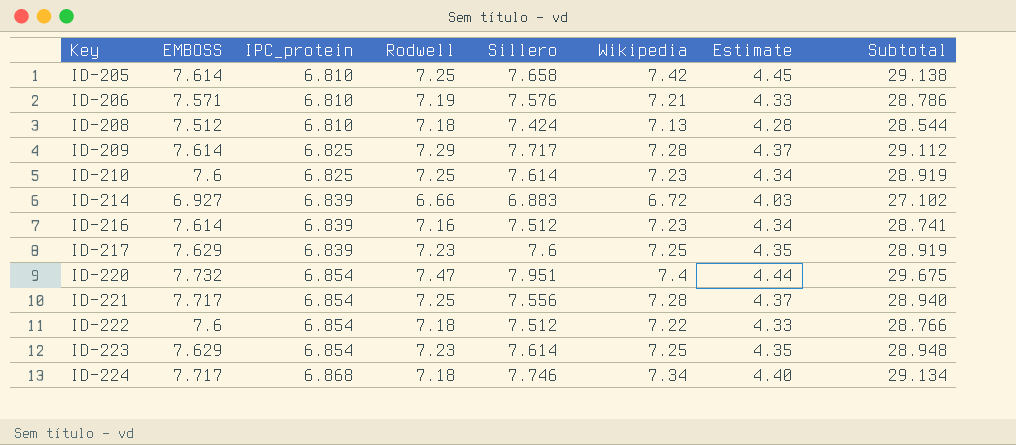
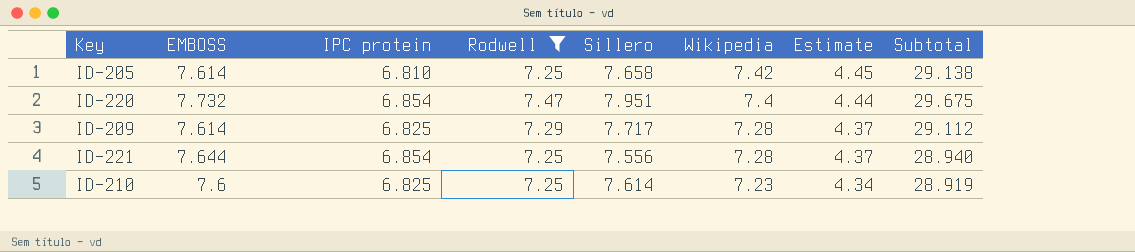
filter: none -> Rodwell >= 7.25
row order: Key ascending -> Wikipedia descending
column name: IPC_protein -> IPC protein
ID-221 | EMBOSS: 7.717 -> 7.644

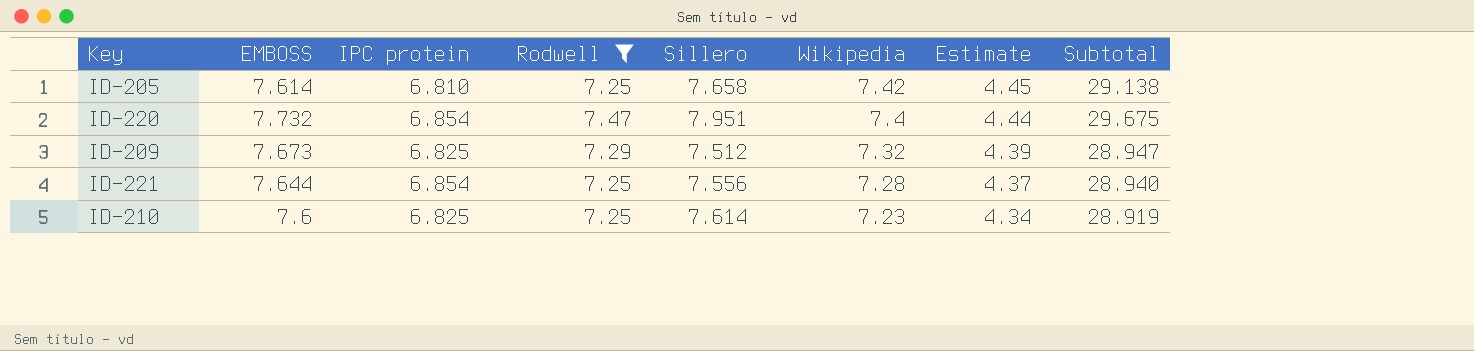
ID-209 | EMBOSS: 7.614 -> 7.673
ID-209 | Sillero: 7.717 -> 7.512
ID-209 | Wikipedia: 7.28 -> 7.32
ID-209 | Estimate: 4.37 -> 4.39
ID-209 | Subtotal: 29.112 -> 28.947

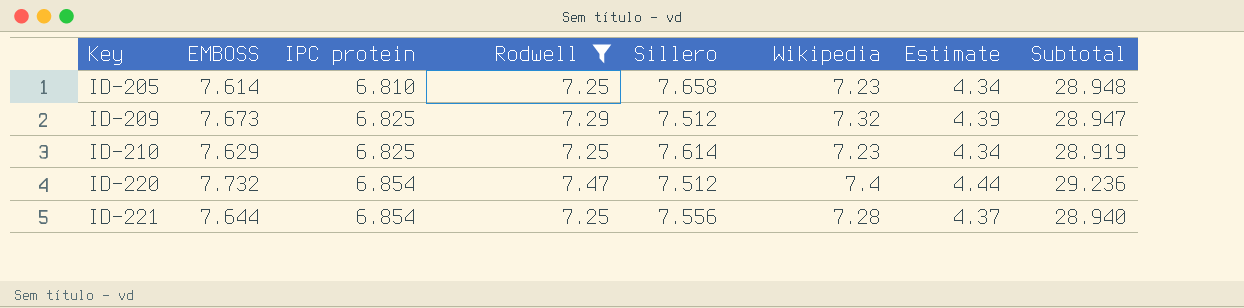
row order: Wikipedia descending -> Key ascending
ID-205 | Wikipedia: 7.42 -> 7.23
ID-205 | Estimate: 4.45 -> 4.34
ID-205 | Subtotal: 29.138 -> 28.948
ID-210 | EMBOSS: 7.6 -> 7.629
ID-220 | Sillero: 7.951 -> 7.512
ID-220 | Subtotal: 29.675 -> 29.236

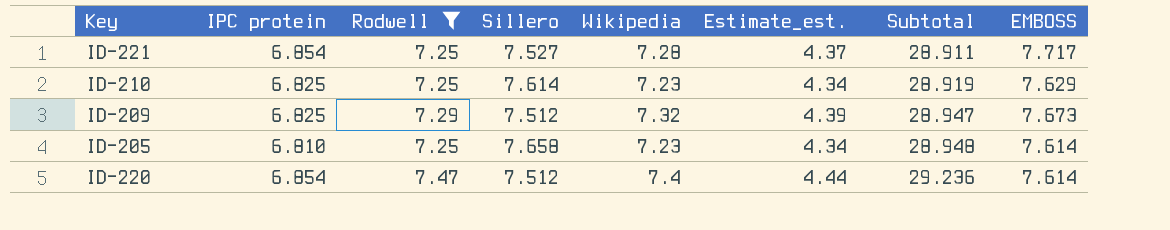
row order: Key ascending -> Subtotal ascending
column name: Estimate -> Estimate_est.
column EMBOSS | position: 2 -> 8
ID-221 | Sillero: 7.556 -> 7.527
ID-221 | Subtotal: 28.940 -> 28.911
ID-221 | EMBOSS: 7.644 -> 7.717
ID-220 | EMBOSS: 7.732 -> 7.614

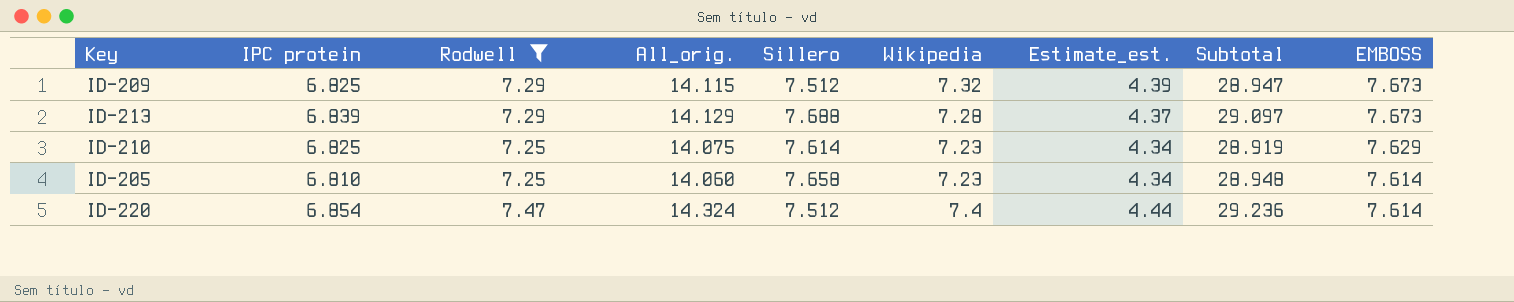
row order: Subtotal ascending -> EMBOSS descending
column All_orig. | formula: none -> [IPC protein] + [Rodwell]
row ID-221: 6.854 | 7.25 | 7.527 | 7.28 | 4.37 | 28.911 | 7.717 -> none
row ID-213: none -> 6.839 | 7.29 | 14.129 | 7.688 | 7.28 | 4.37 | 29.097 | 7.673

